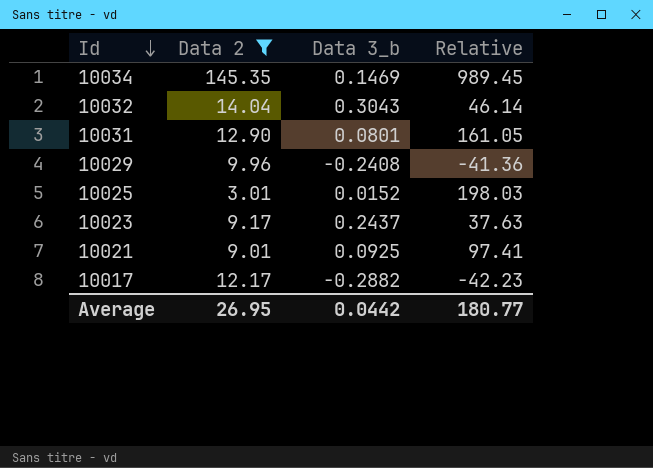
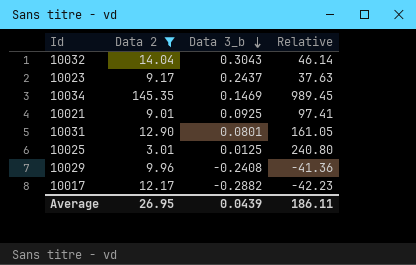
row order: Id descending -> Data 3_b descending
10025 | Data 3_b: 0.0152 -> 0.0125
10025 | Relative: 198.03 -> 240.80
Average | Data 3_b: 0.0442 -> 0.0439
Average | Relative: 180.77 -> 186.11

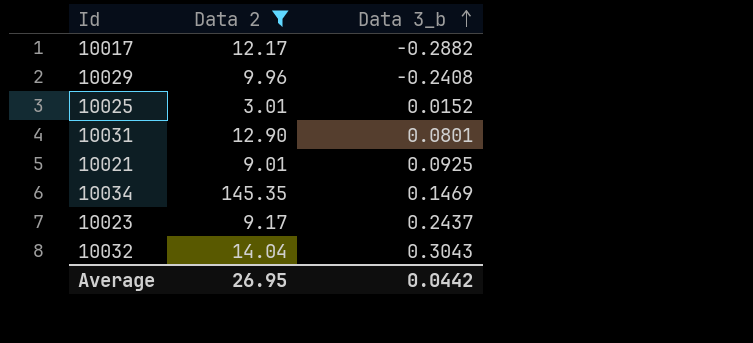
row order: Data 3_b descending -> Data 3_b ascending
column Relative | formula: [Data 2] / [Data 3_b] -> none
10025 | Data 3_b: 0.0125 -> 0.0152
Average | Data 3_b: 0.0439 -> 0.0442

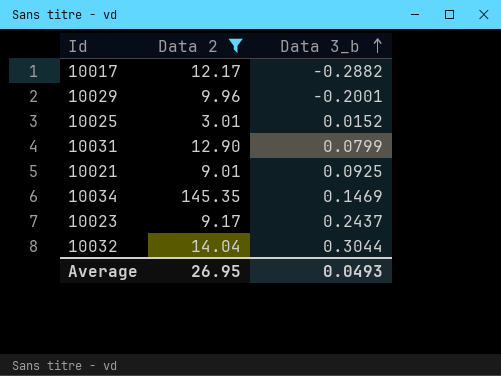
10029 | Data 3_b: -0.2408 -> -0.2001
10031 | Data 3_b: 0.0801 -> 0.0799
10032 | Data 3_b: 0.3043 -> 0.3044
Average | Data 3_b: 0.0442 -> 0.0493

